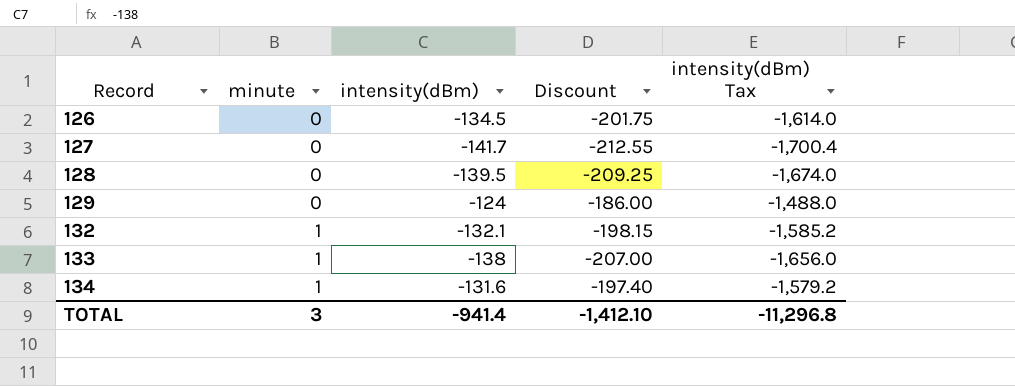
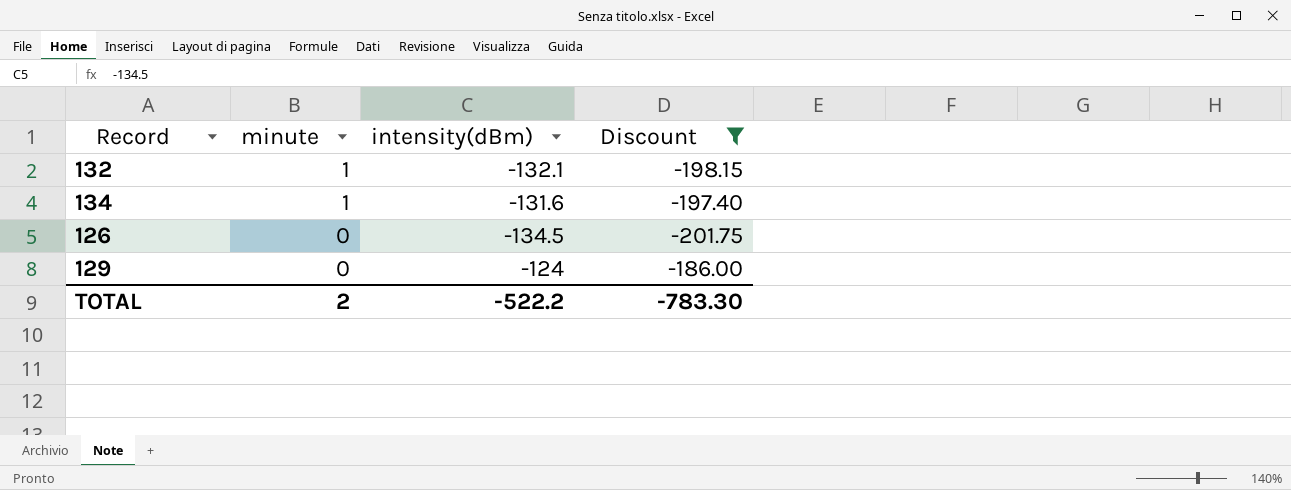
filter: none -> Discount >= -201.75
row order: Record ascending -> minute descending
column intensity(dBm) Tax | formula: [intensity(dBm)] * 12 -> none
TOTAL | minute: 3 -> 2
TOTAL | intensity(dBm): -941.4 -> -522.2
TOTAL | Discount: -1,412.10 -> -783.30

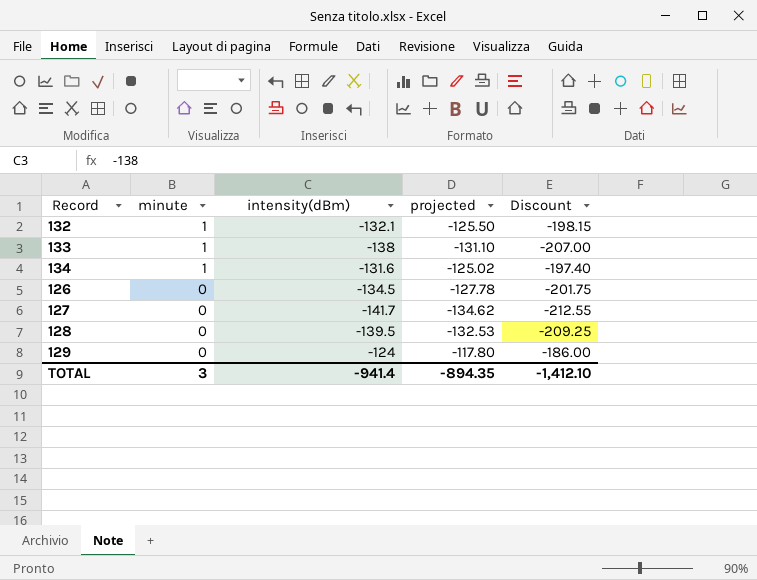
filter: Discount >= -201.75 -> none
column projected | formula: none -> [intensity(dBm)] * 0.95
TOTAL | minute: 2 -> 3
TOTAL | intensity(dBm): -522.2 -> -941.4
TOTAL | Discount: -783.30 -> -1,412.10

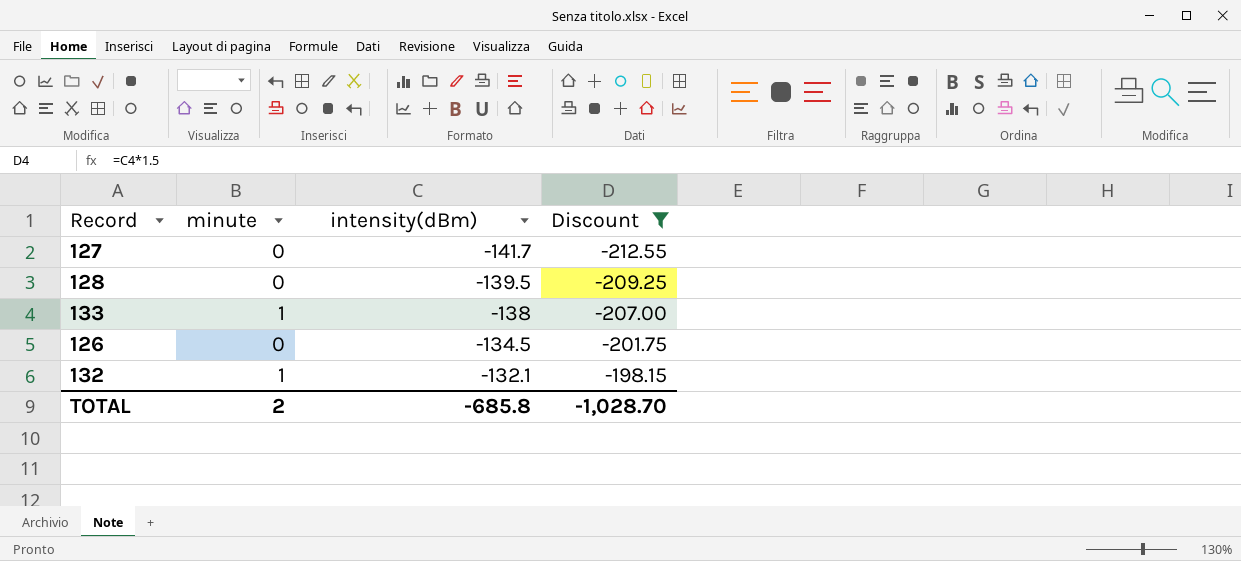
filter: none -> Discount <= -198.15
row order: minute descending -> intensity(dBm) ascending
column projected | formula: [intensity(dBm)] * 0.95 -> none
TOTAL | minute: 3 -> 2
TOTAL | intensity(dBm): -941.4 -> -685.8
TOTAL | Discount: -1,412.10 -> -1,028.70

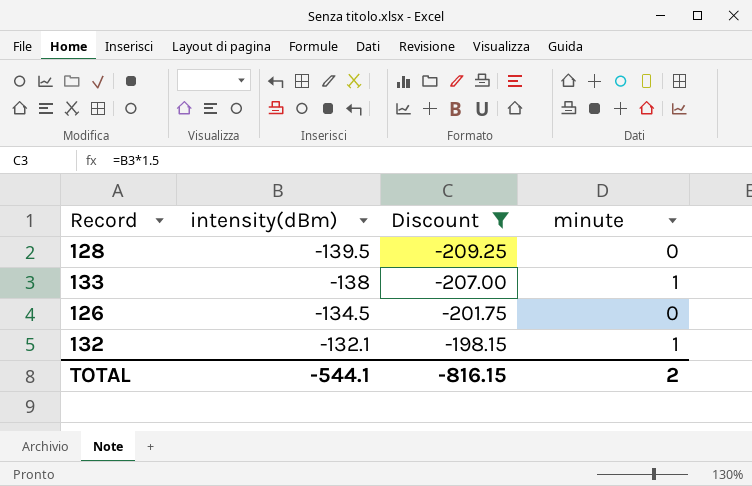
column minute | position: 2 -> 4
row 127: 0 | -141.7 | -212.55 -> none
TOTAL | intensity(dBm): -685.8 -> -544.1
TOTAL | Discount: -1,028.70 -> -816.15

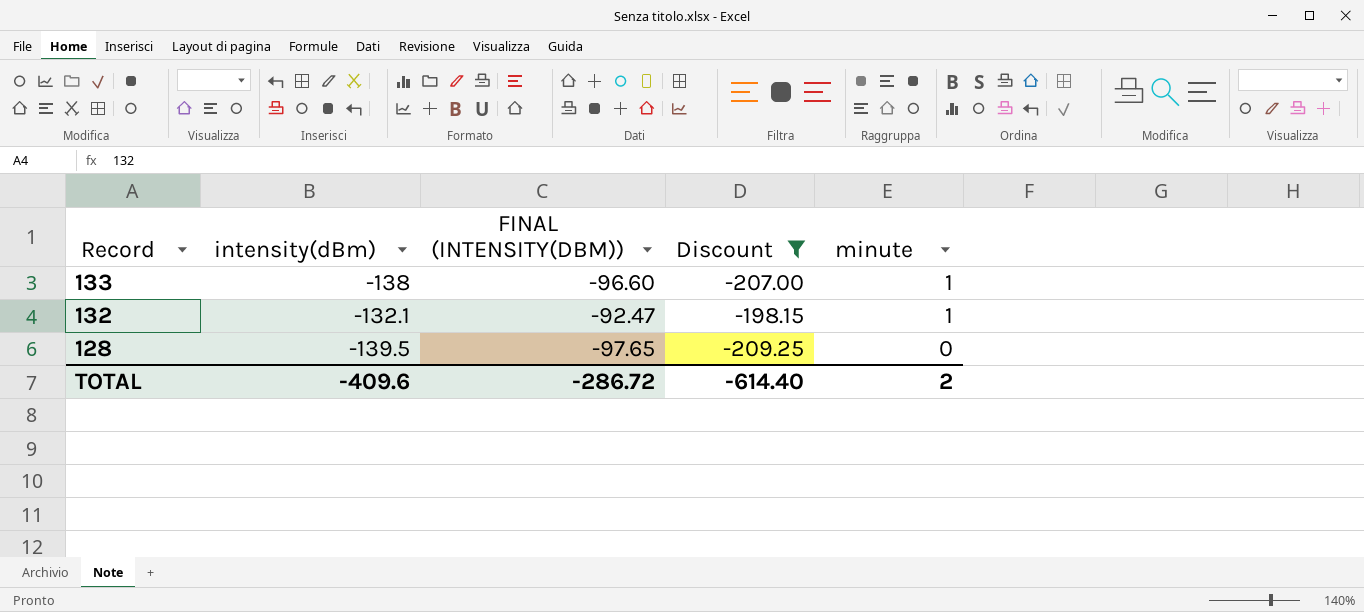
row order: intensity(dBm) ascending -> Record descending
column FINAL (INTENSITY(DBM)) | formula: none -> [intensity(dBm)] * 0.7
row 126: -134.5 | -201.75 | 0 -> none
TOTAL | intensity(dBm): -544.1 -> -409.6
TOTAL | Discount: -816.15 -> -614.40

